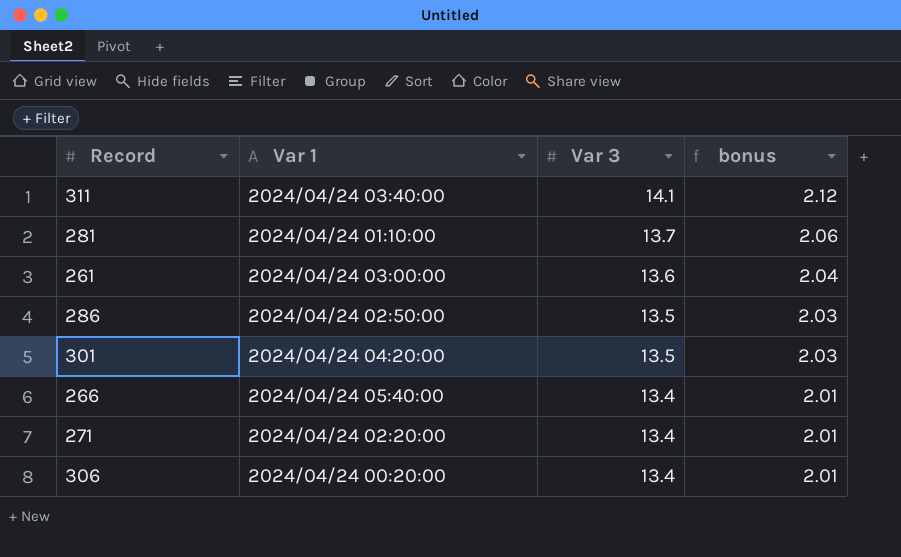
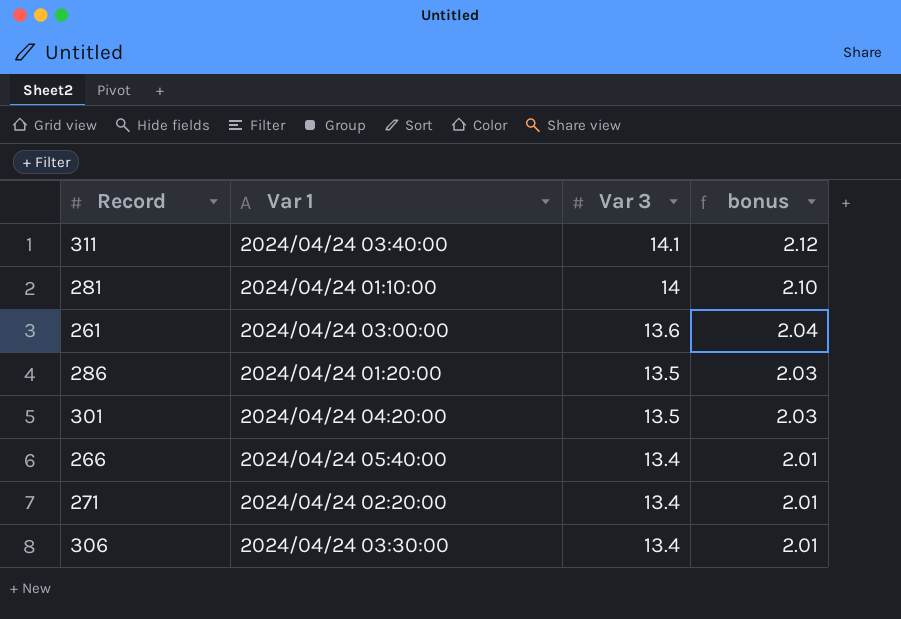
281 | Var 3: 13.7 -> 14
281 | bonus: 2.06 -> 2.10
286 | Var 1: 2024/04/24 02:50:00 -> 2024/04/24 01:20:00
306 | Var 1: 2024/04/24 00:20:00 -> 2024/04/24 03:30:00

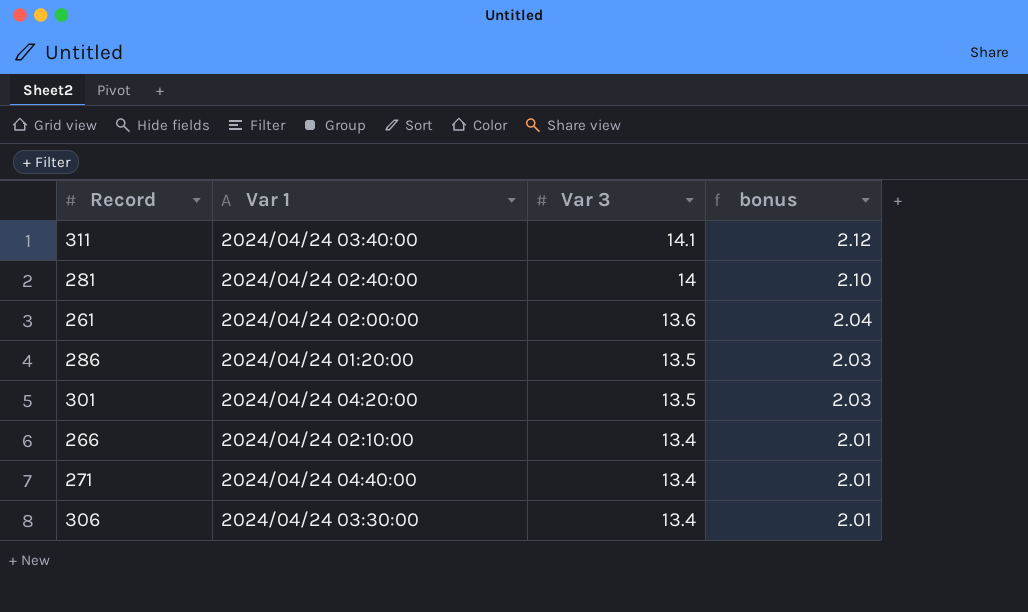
281 | Var 1: 2024/04/24 01:10:00 -> 2024/04/24 02:40:00
261 | Var 1: 2024/04/24 03:00:00 -> 2024/04/24 02:00:00
266 | Var 1: 2024/04/24 05:40:00 -> 2024/04/24 02:10:00
271 | Var 1: 2024/04/24 02:20:00 -> 2024/04/24 04:40:00

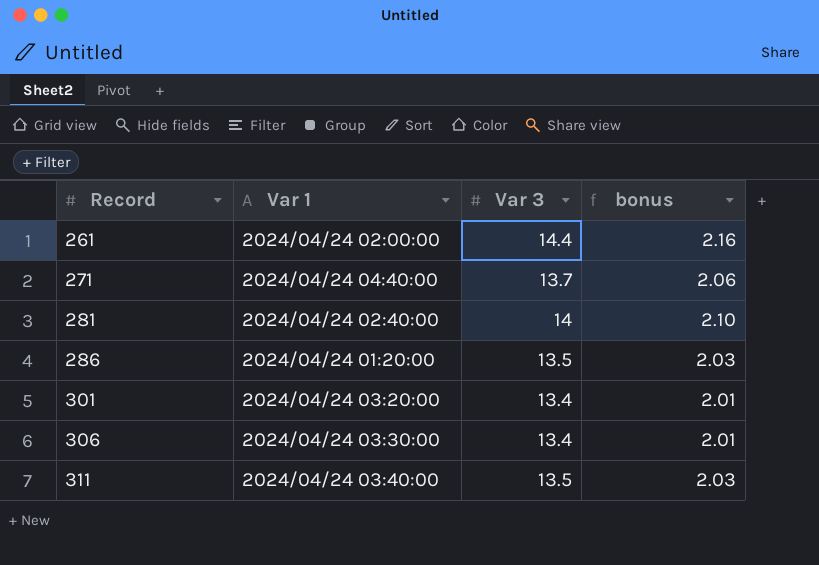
row order: Var 3 descending -> Record ascending
row 266: 2024/04/24 02:10:00 | 13.4 | 2.01 -> none
261 | Var 3: 13.6 -> 14.4
261 | bonus: 2.04 -> 2.16
271 | Var 3: 13.4 -> 13.7
271 | bonus: 2.01 -> 2.06
301 | Var 1: 2024/04/24 04:20:00 -> 2024/04/24 03:20:00
301 | Var 3: 13.5 -> 13.4
301 | bonus: 2.03 -> 2.01
311 | Var 3: 14.1 -> 13.5
311 | bonus: 2.12 -> 2.03

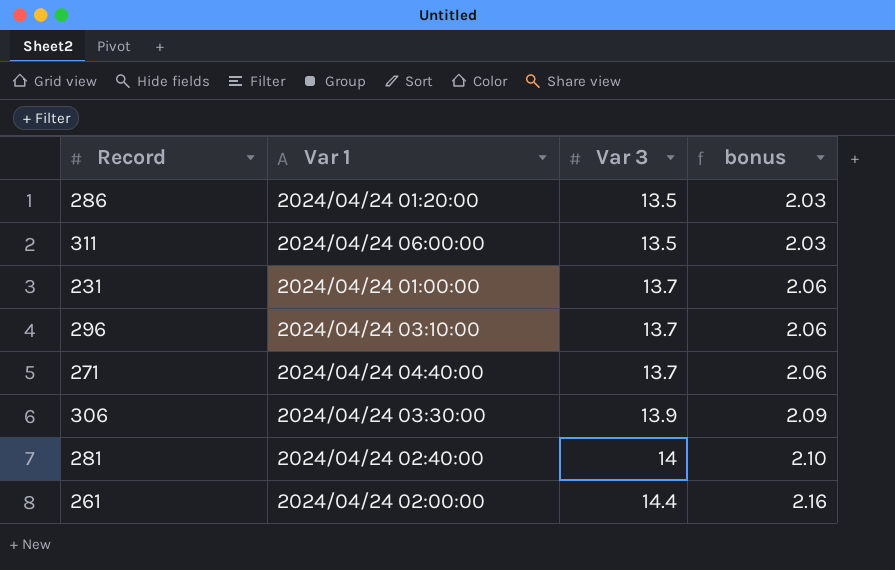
row order: Record ascending -> Var 3 ascending
row 301: 2024/04/24 03:20:00 | 13.4 | 2.01 -> none
311 | Var 1: 2024/04/24 03:40:00 -> 2024/04/24 06:00:00
row 231: none -> 2024/04/24 01:00:00 | 13.7 | 2.06
row 296: none -> 2024/04/24 03:10:00 | 13.7 | 2.06
306 | Var 3: 13.4 -> 13.9
306 | bonus: 2.01 -> 2.09

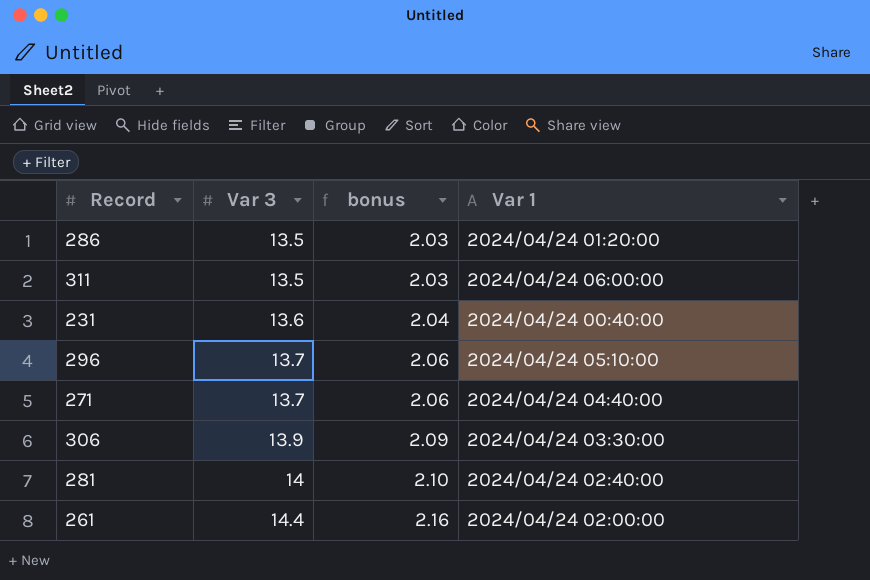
column Var 1 | position: 2 -> 4
231 | Var 3: 13.7 -> 13.6
231 | bonus: 2.06 -> 2.04
231 | Var 1: 2024/04/24 01:00:00 -> 2024/04/24 00:40:00
296 | Var 1: 2024/04/24 03:10:00 -> 2024/04/24 05:10:00

